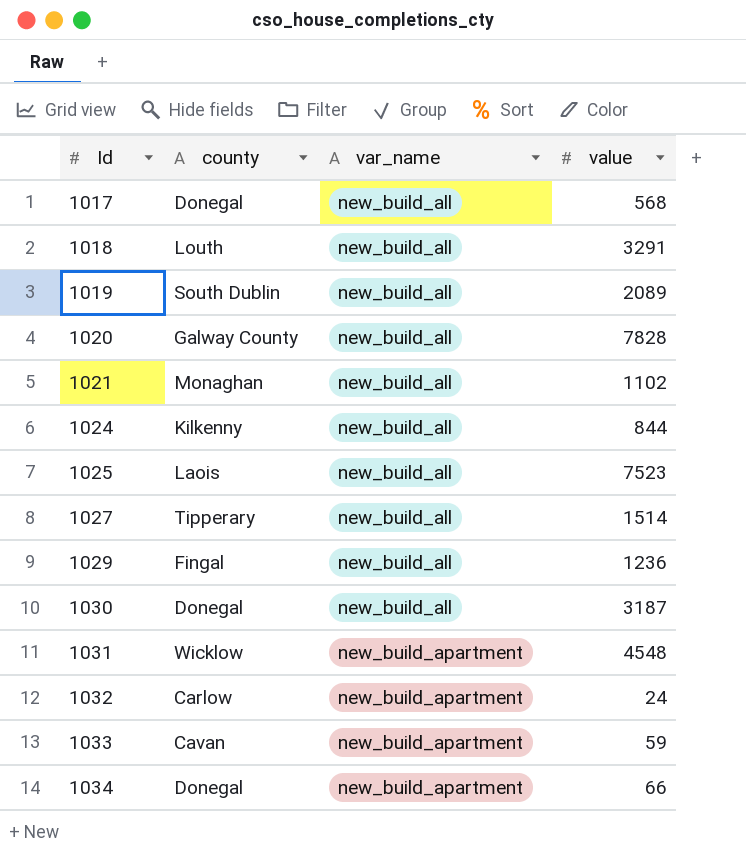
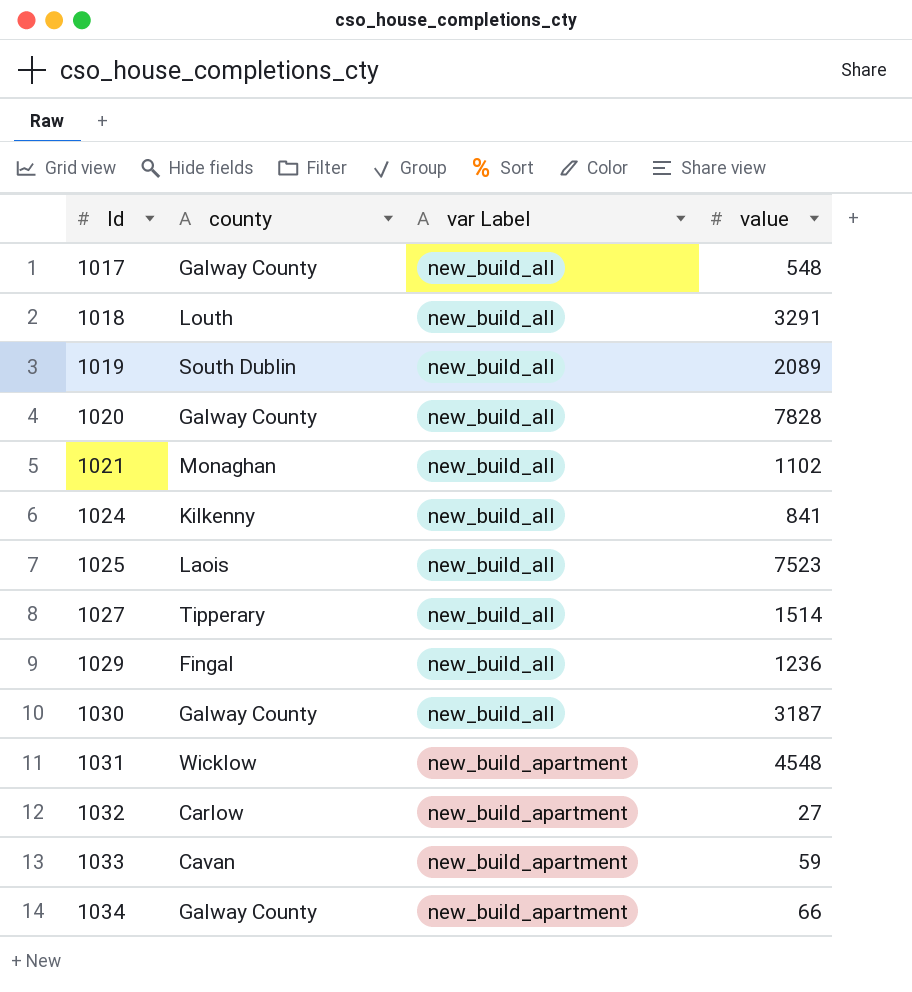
column name: var_name -> var Label
1017 | county: Donegal -> Galway County
1017 | value: 568 -> 548
1024 | value: 844 -> 841
1030 | county: Donegal -> Galway County
1032 | value: 24 -> 27
1034 | county: Donegal -> Galway County

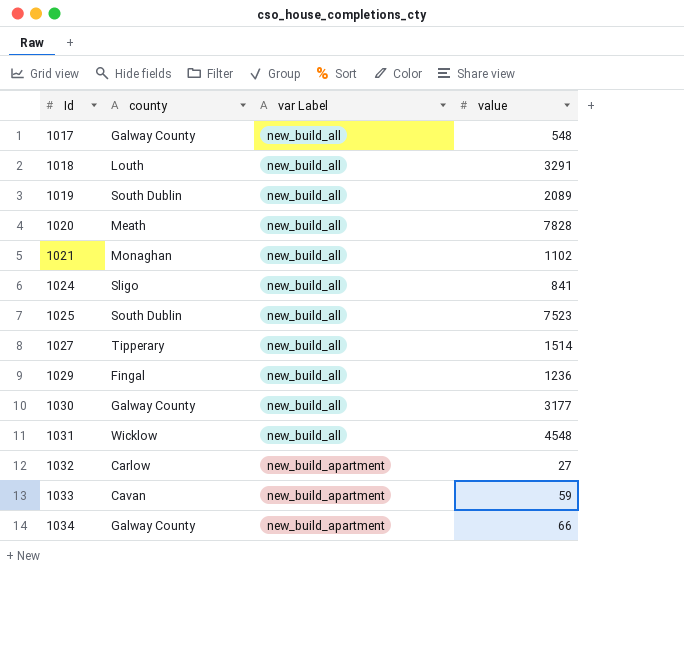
1020 | county: Galway County -> Meath
1024 | county: Kilkenny -> Sligo
1025 | county: Laois -> South Dublin
1030 | value: 3187 -> 3177
1031 | var Label: new_build_apartment -> new_build_all

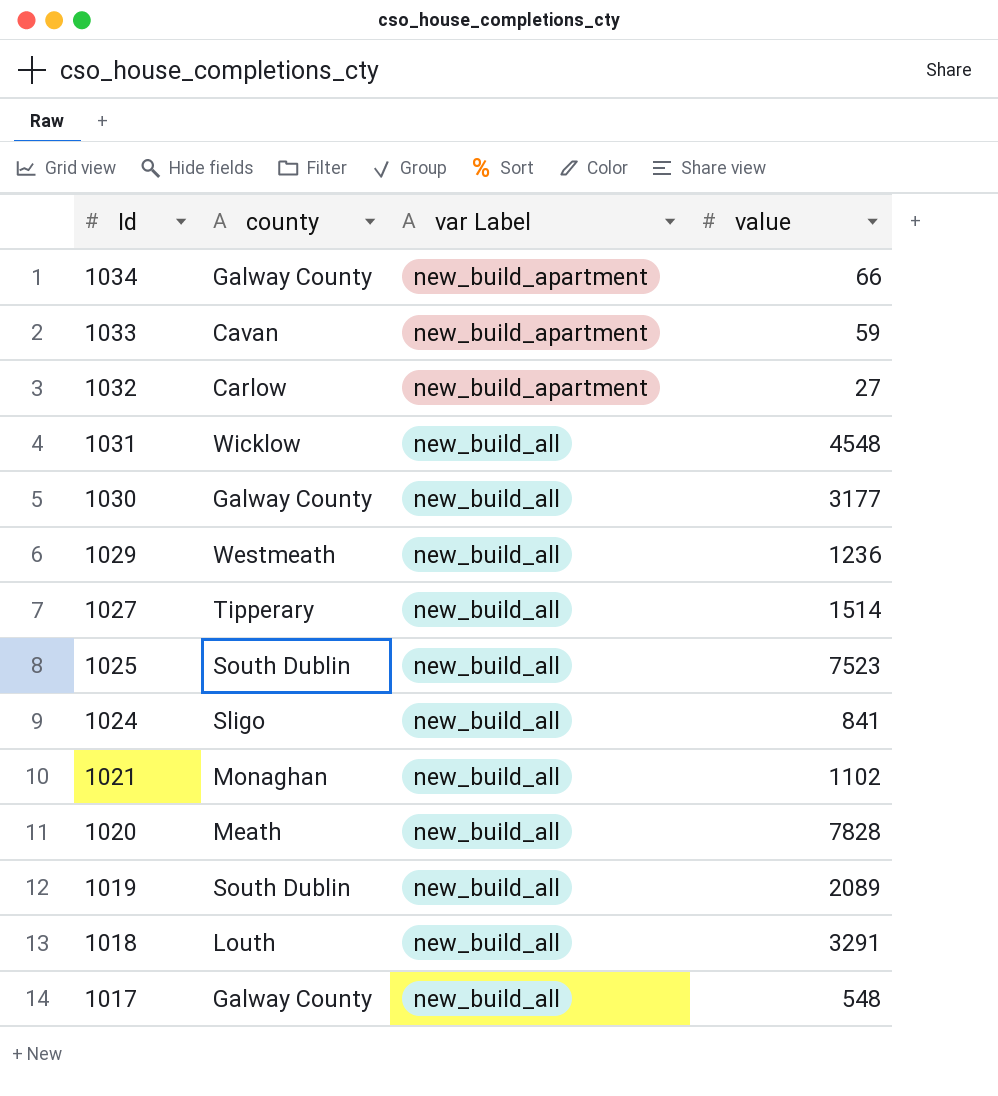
row order: Id ascending -> Id descending
1029 | county: Fingal -> Westmeath

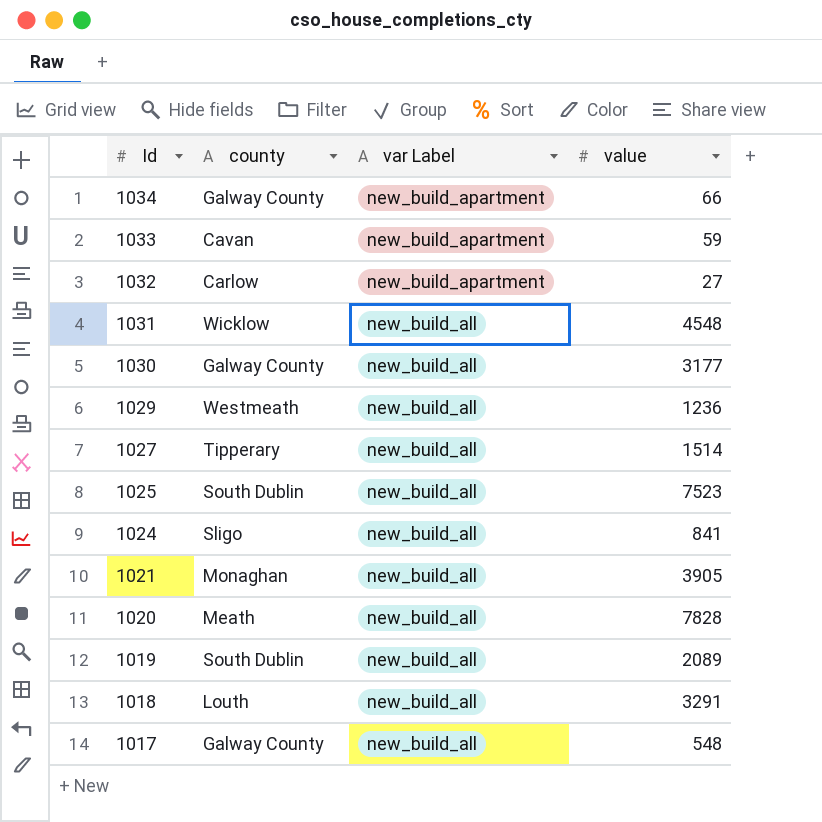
1021 | value: 1102 -> 3905

